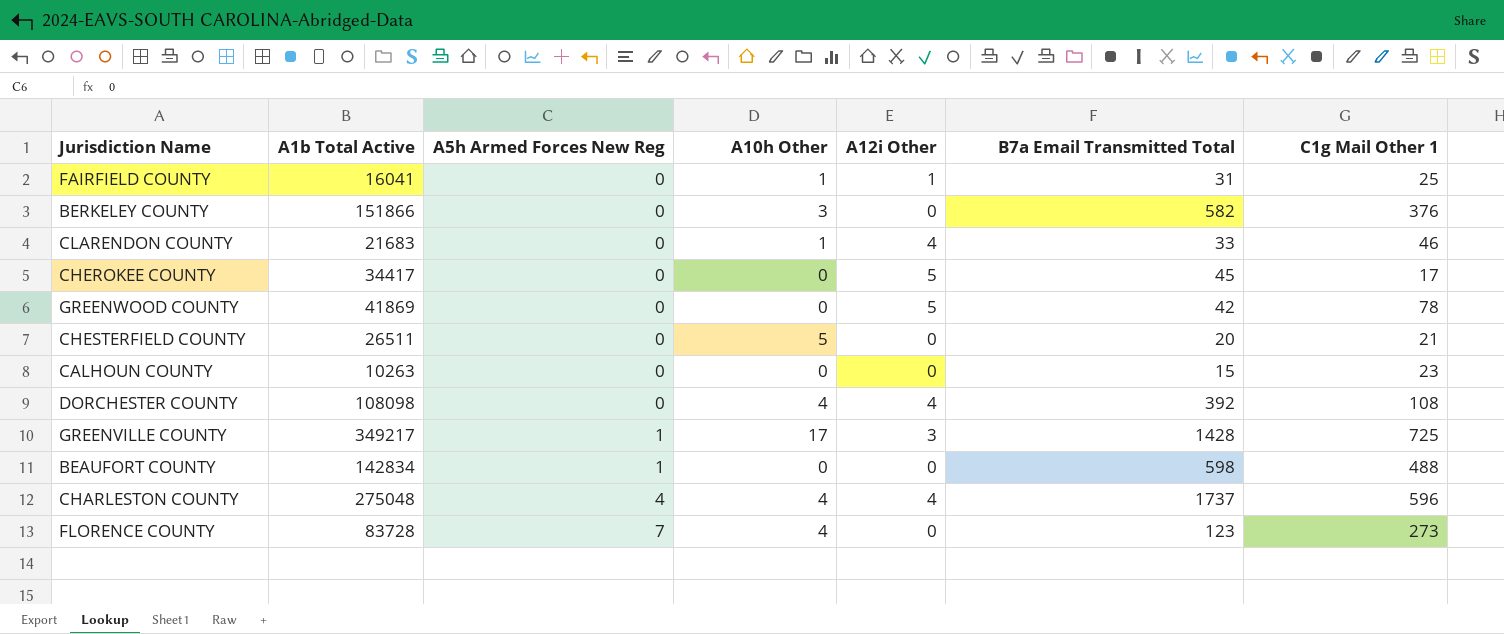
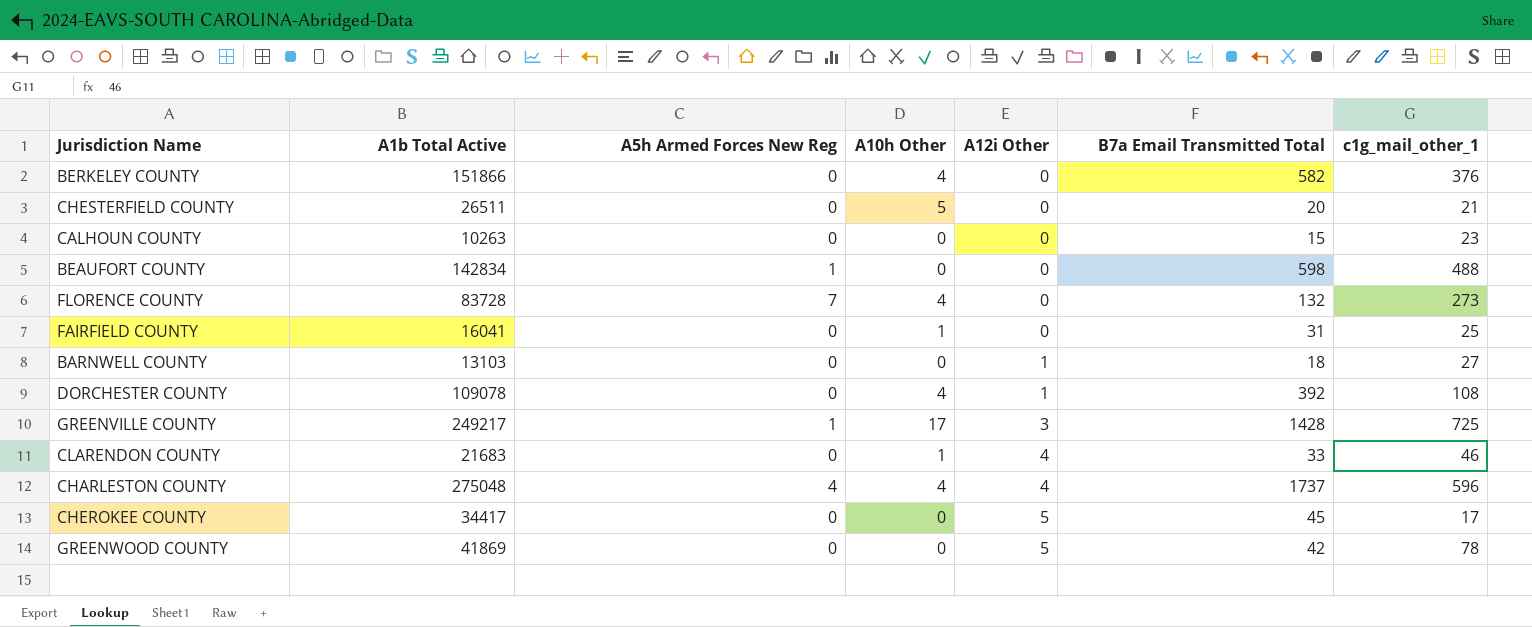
row order: A5h Armed Forces New Reg ascending -> A12i Other ascending
column name: C1g Mail Other 1 -> c1g_mail_other_1
BERKELEY COUNTY | A10h Other: 3 -> 4
FLORENCE COUNTY | B7a Email Transmitted Total: 123 -> 132
FAIRFIELD COUNTY | A12i Other: 1 -> 0
row BARNWELL COUNTY: none -> 13103 | 0 | 0 | 1 | 18 | 27
DORCHESTER COUNTY | A1b Total Active: 108098 -> 109078
DORCHESTER COUNTY | A12i Other: 4 -> 1
GREENVILLE COUNTY | A1b Total Active: 349217 -> 249217

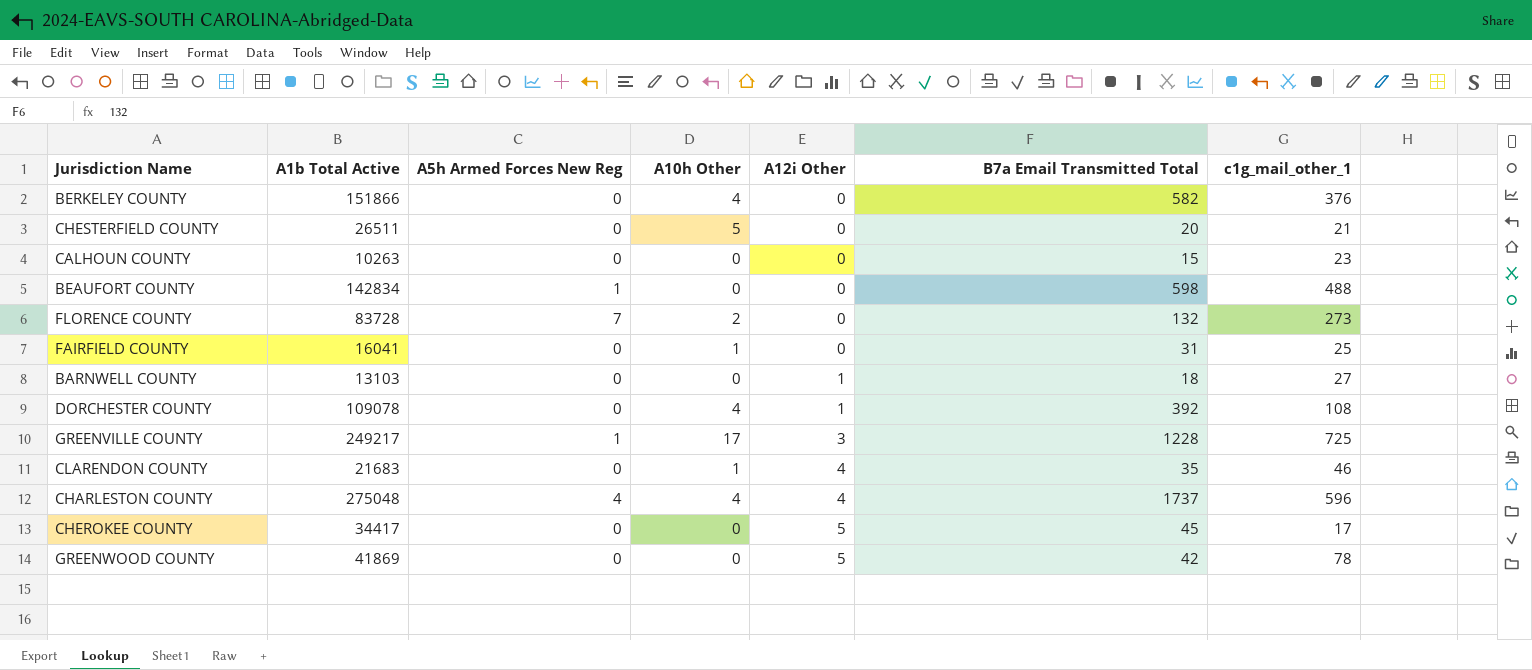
FLORENCE COUNTY | A10h Other: 4 -> 2
GREENVILLE COUNTY | B7a Email Transmitted Total: 1428 -> 1228
CLARENDON COUNTY | B7a Email Transmitted Total: 33 -> 35

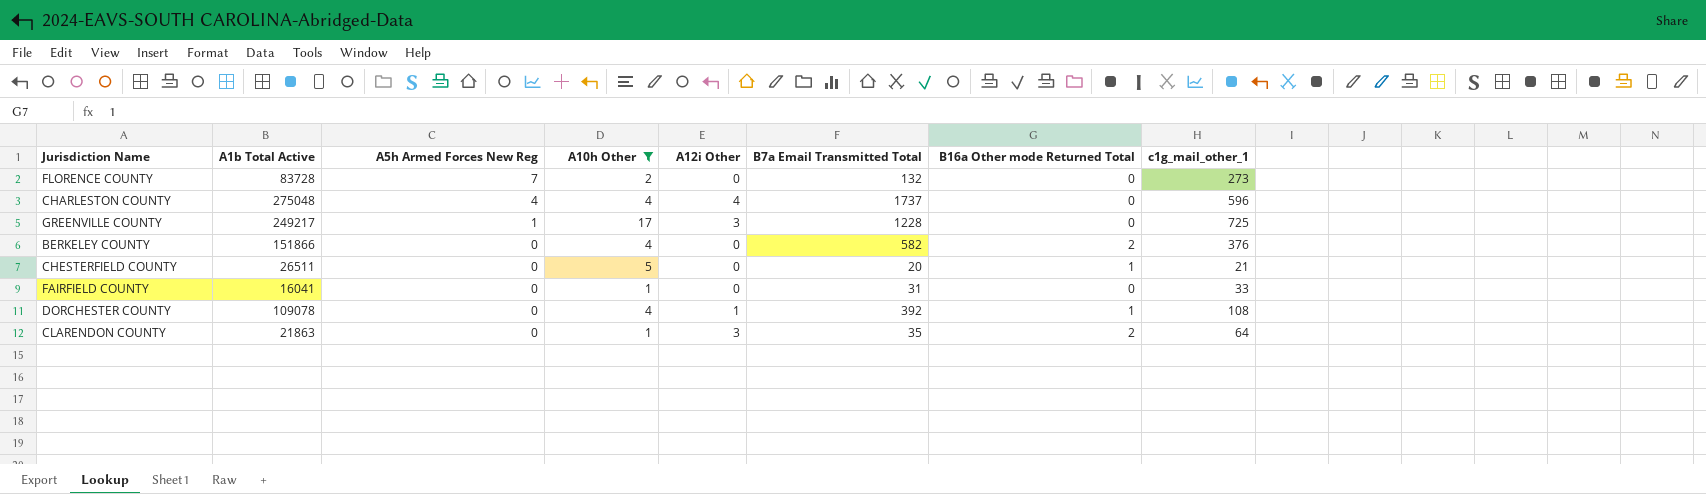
filter: none -> A10h Other != 0
row order: A12i Other ascending -> A5h Armed Forces New Reg descending
column B16a Other mode Returned Total | position: none -> 7
FAIRFIELD COUNTY | c1g_mail_other_1: 25 -> 33
CLARENDON COUNTY | A1b Total Active: 21683 -> 21863
CLARENDON COUNTY | A12i Other: 4 -> 3
CLARENDON COUNTY | c1g_mail_other_1: 46 -> 64

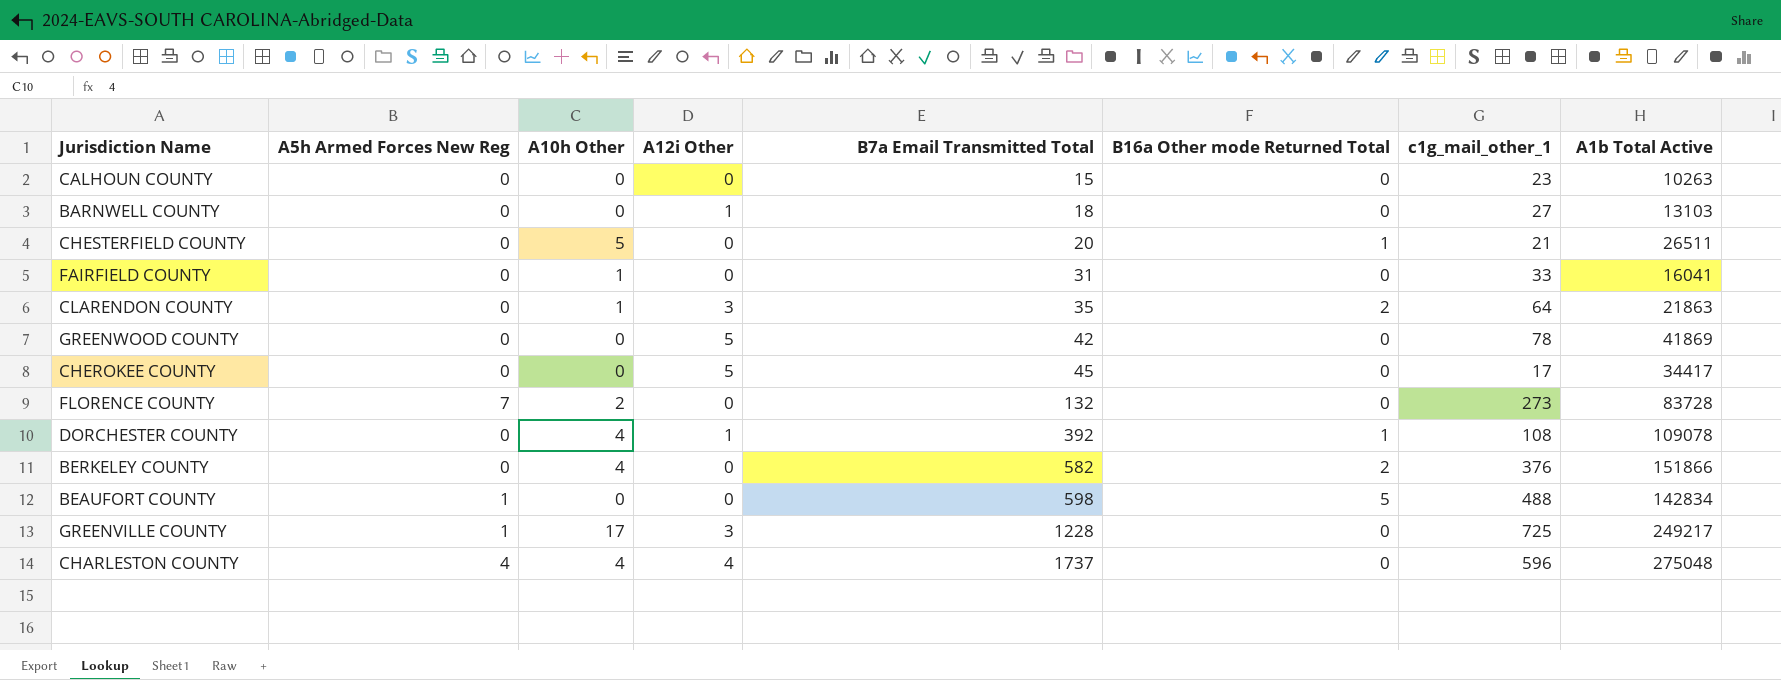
filter: A10h Other != 0 -> none
row order: A5h Armed Forces New Reg descending -> B7a Email Transmitted Total ascending
column A1b Total Active | position: 2 -> 8

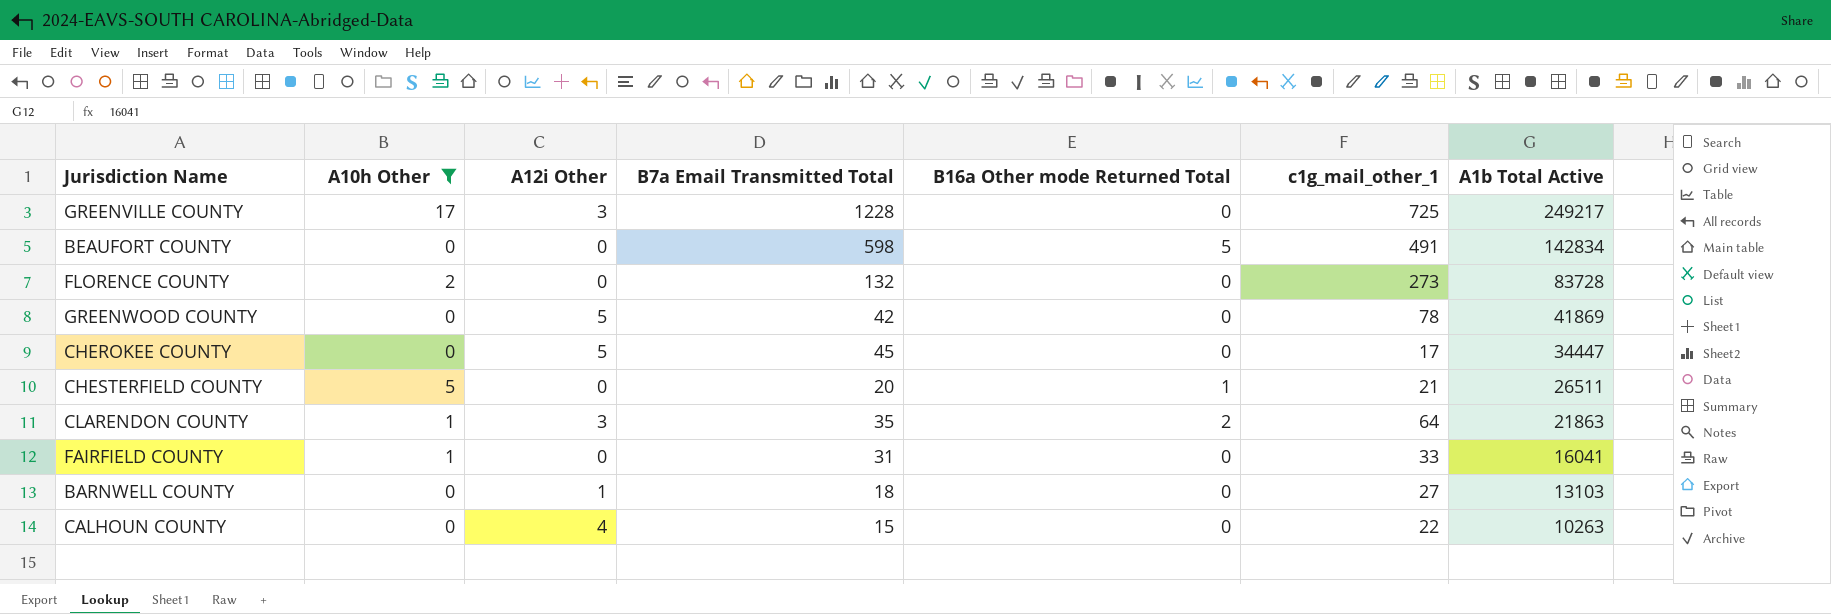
filter: none -> A10h Other != 4
row order: B7a Email Transmitted Total ascending -> A1b Total Active descending
column A5h Armed Forces New Reg | position: 2 -> none
BEAUFORT COUNTY | c1g_mail_other_1: 488 -> 491
CHEROKEE COUNTY | A1b Total Active: 34417 -> 34447
CALHOUN COUNTY | A12i Other: 0 -> 4
CALHOUN COUNTY | c1g_mail_other_1: 23 -> 22

